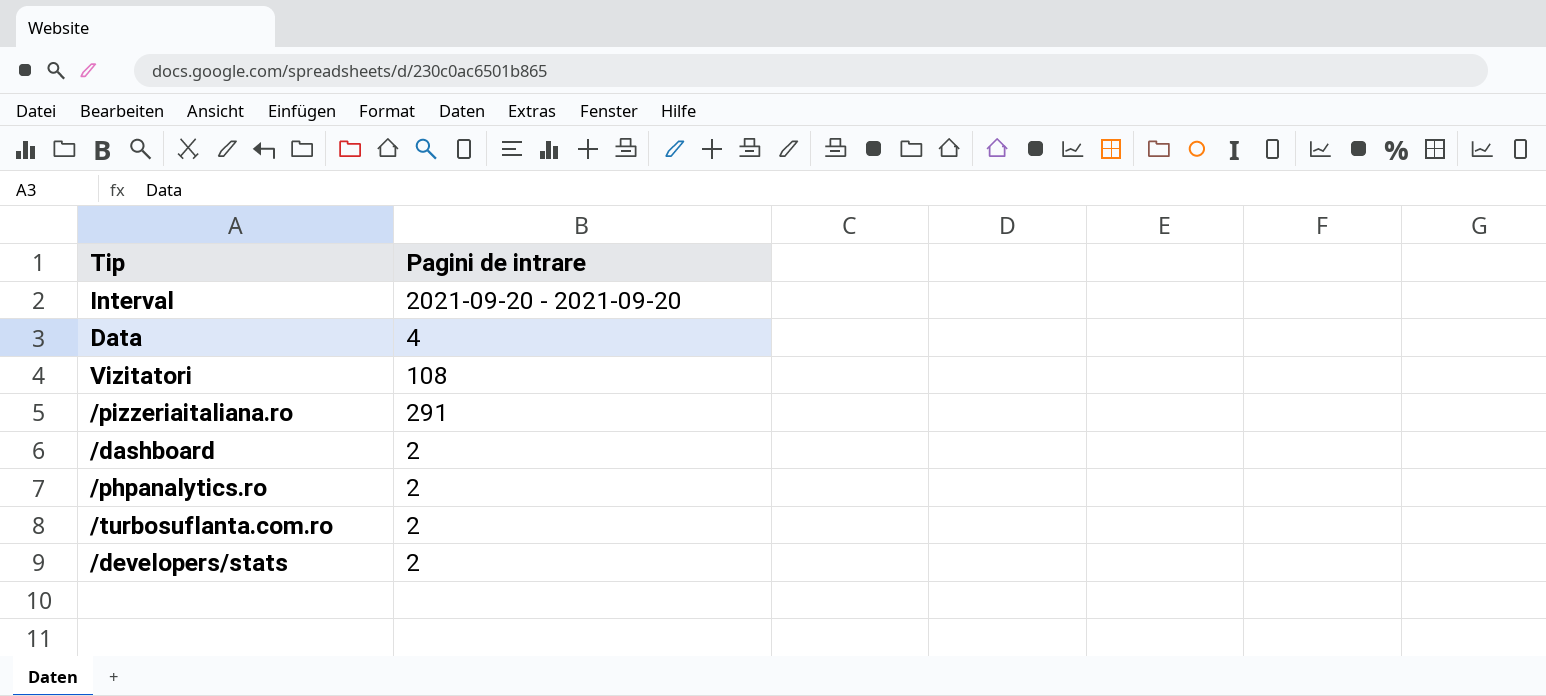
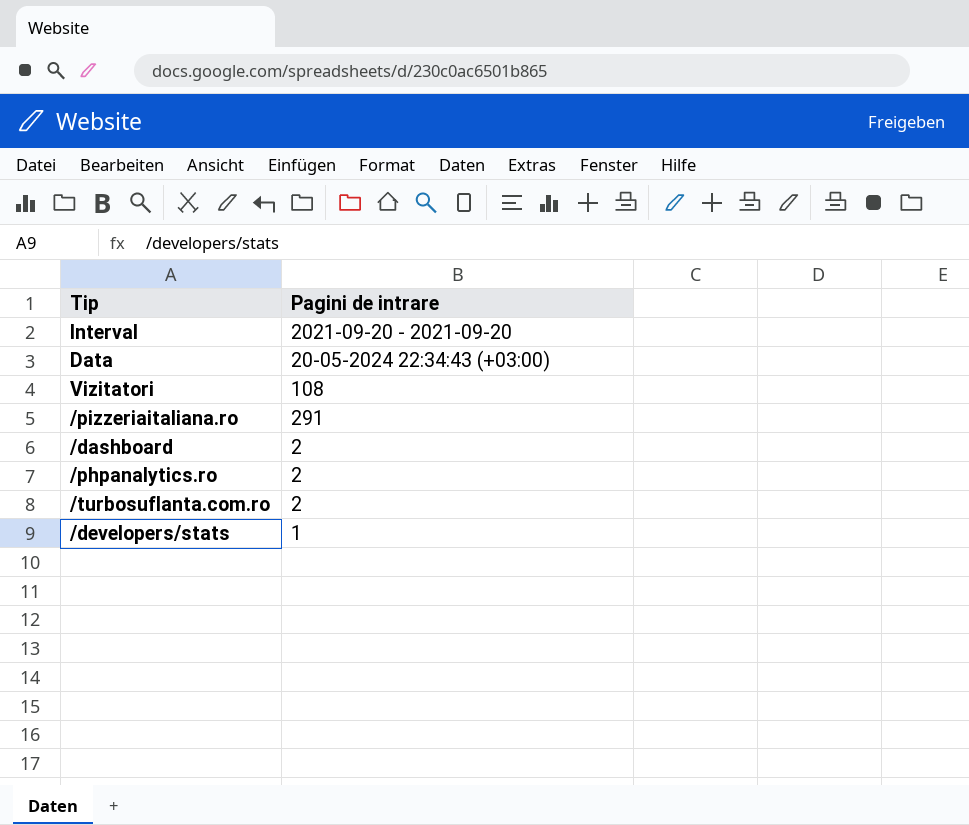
Data | Pagini de intrare: 4 -> 20-05-2024 22:34:43 (+03:00)
/developers/stats | Pagini de intrare: 2 -> 1

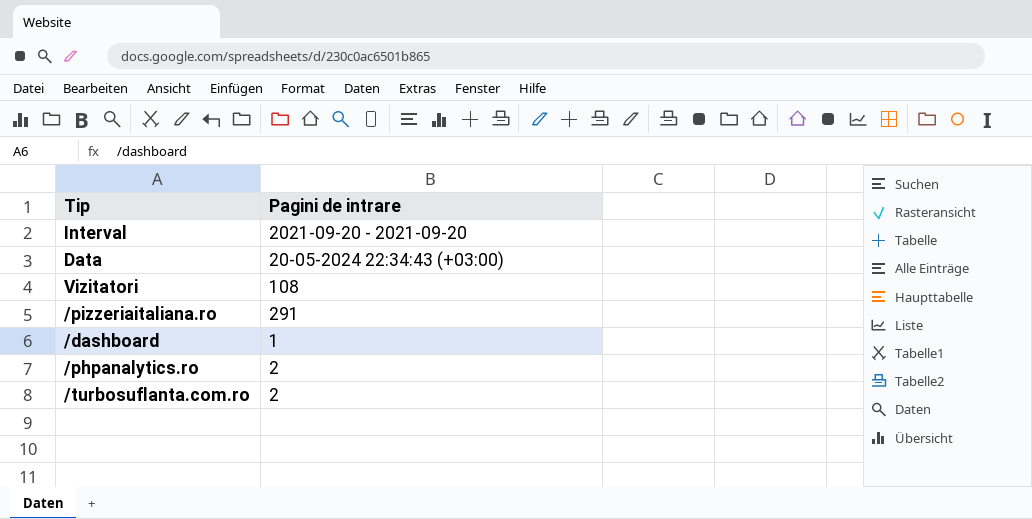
row /developers/stats: 1 -> none
/dashboard | Pagini de intrare: 2 -> 1

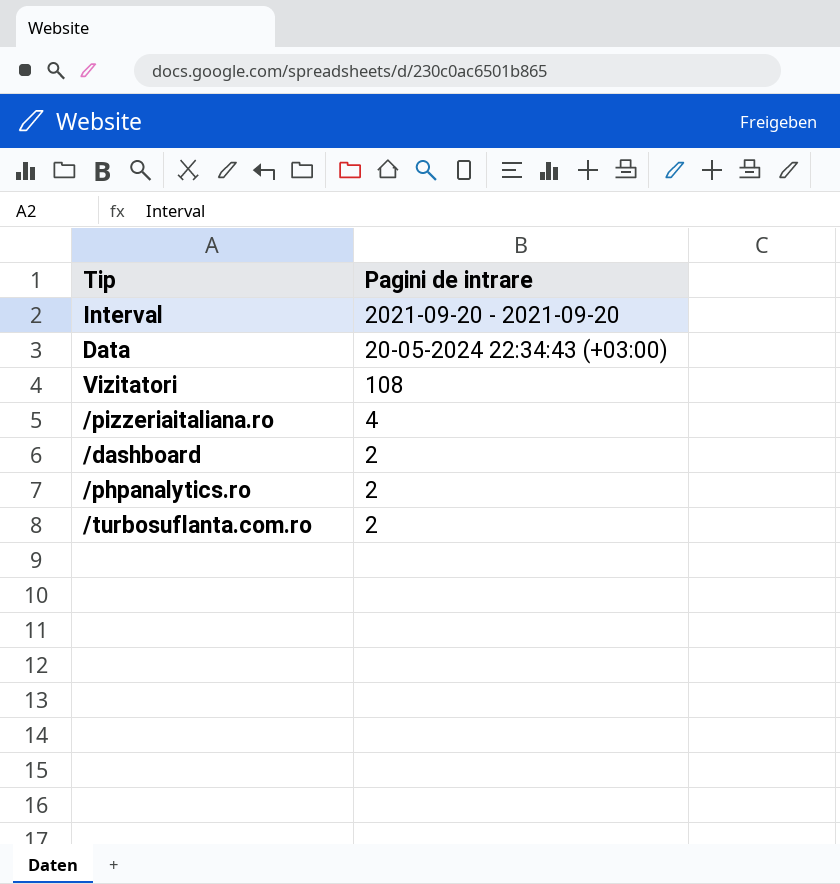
/pizzeriaitaliana.ro | Pagini de intrare: 291 -> 4
/dashboard | Pagini de intrare: 1 -> 2

